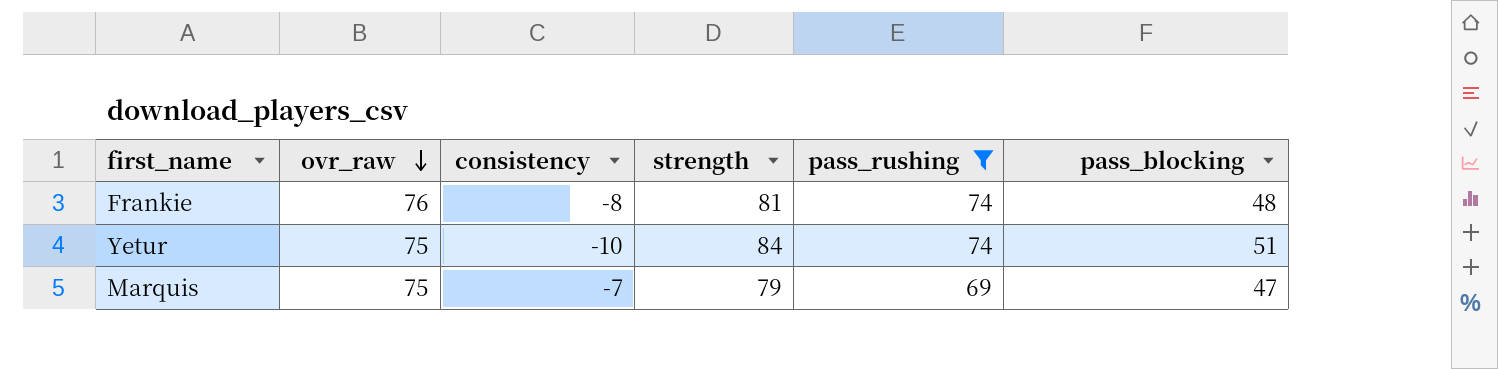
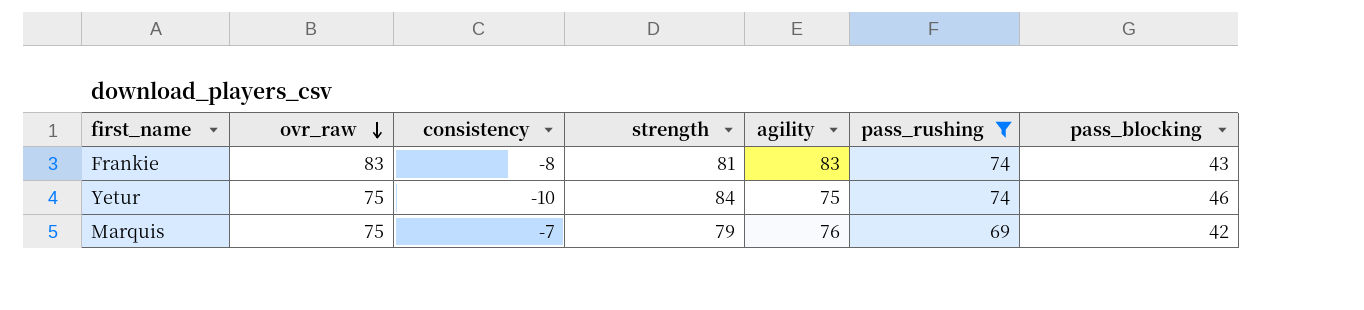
column agility | position: none -> 5
Frankie | ovr_raw: 76 -> 83
Frankie | pass_blocking: 48 -> 43
Yetur | pass_blocking: 51 -> 46
Marquis | pass_blocking: 47 -> 42

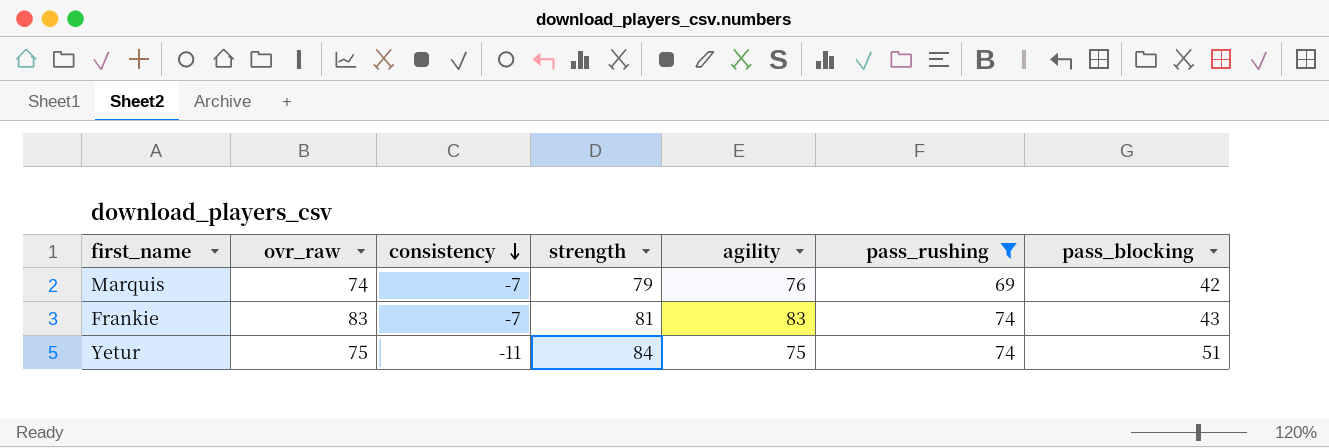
row order: ovr_raw descending -> consistency descending
Marquis | ovr_raw: 75 -> 74
Frankie | consistency: -8 -> -7
Yetur | consistency: -10 -> -11
Yetur | pass_blocking: 46 -> 51

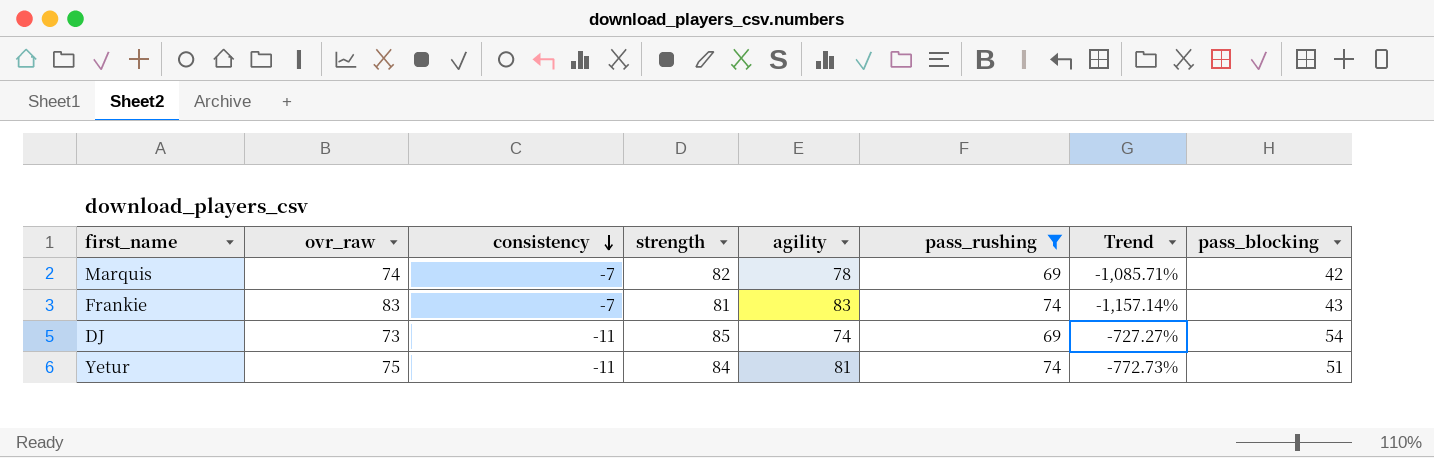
column Trend | formula: none -> ([pass_rushing] - [consistency]) / [consistency]
Marquis | strength: 79 -> 82
Marquis | agility: 76 -> 78
row DJ: none -> 73 | -11 | 85 | 74 | 69 | -727.27% | 54
Yetur | agility: 75 -> 81

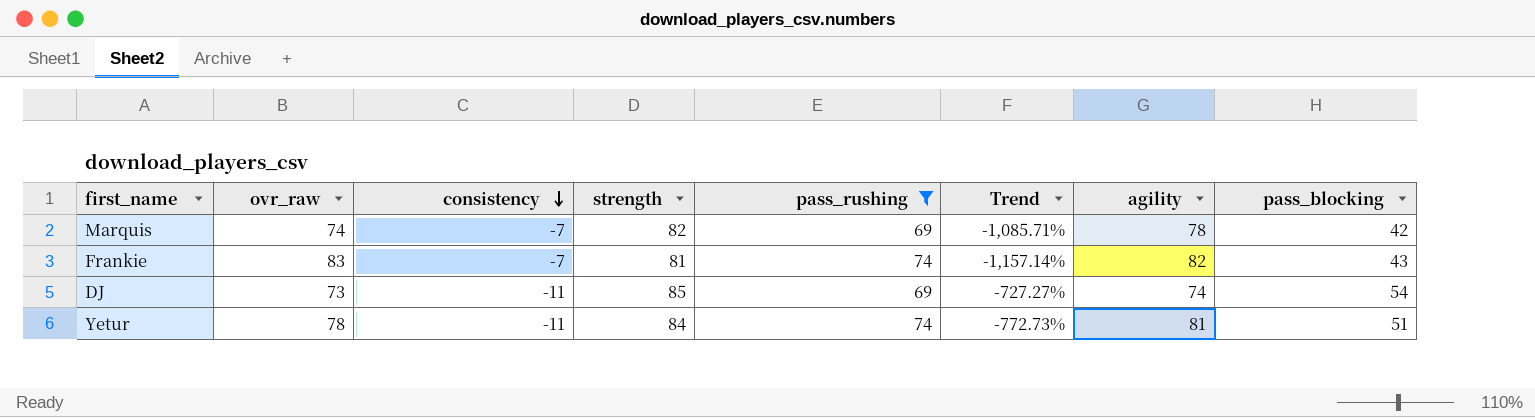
column agility | position: 5 -> 7
Frankie | agility: 83 -> 82
Yetur | ovr_raw: 75 -> 78

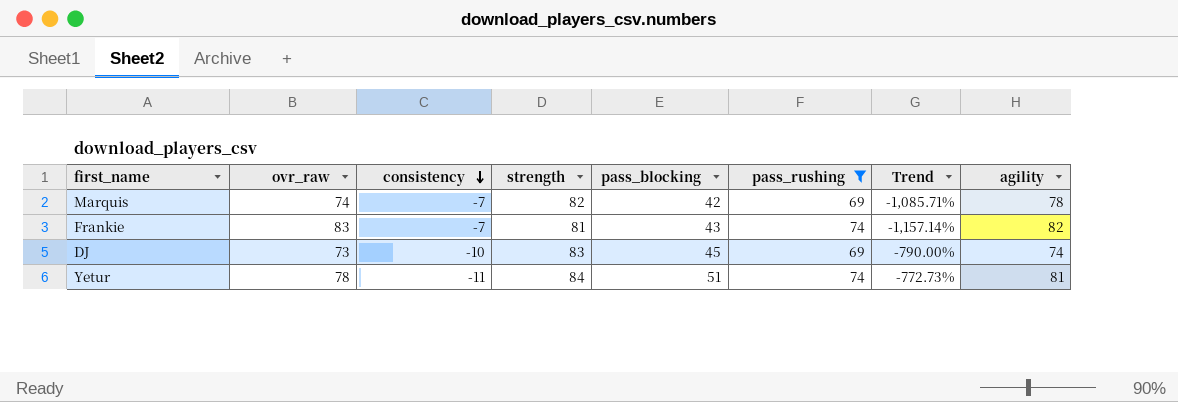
column pass_blocking | position: 8 -> 5
DJ | consistency: -11 -> -10
DJ | strength: 85 -> 83
DJ | pass_blocking: 54 -> 45
DJ | Trend: -727.27% -> -790.00%

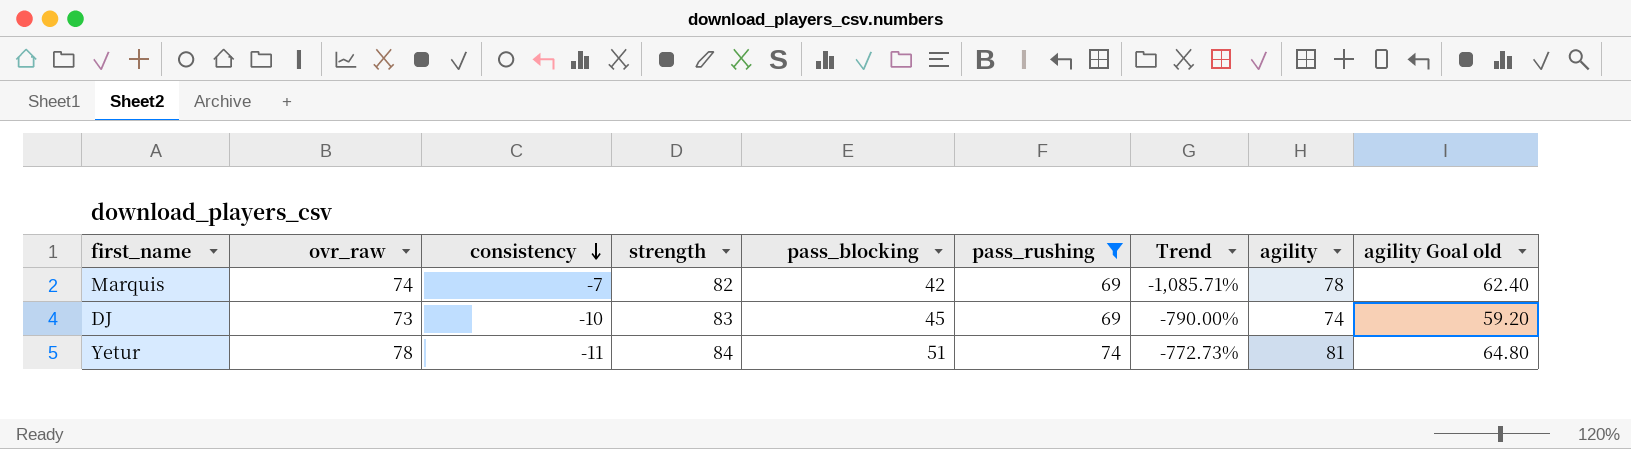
column agility Goal old | formula: none -> [agility] * 0.8
row Frankie: 83 | -7 | 81 | 43 | 74 | -1,157.14% | 82 -> none

